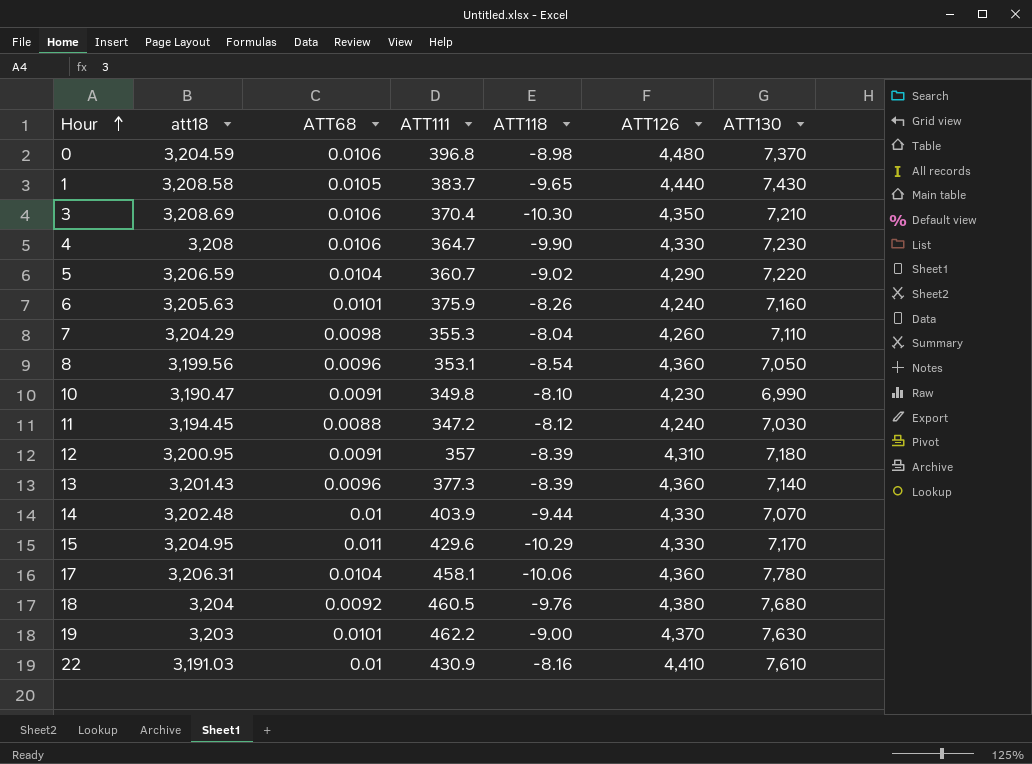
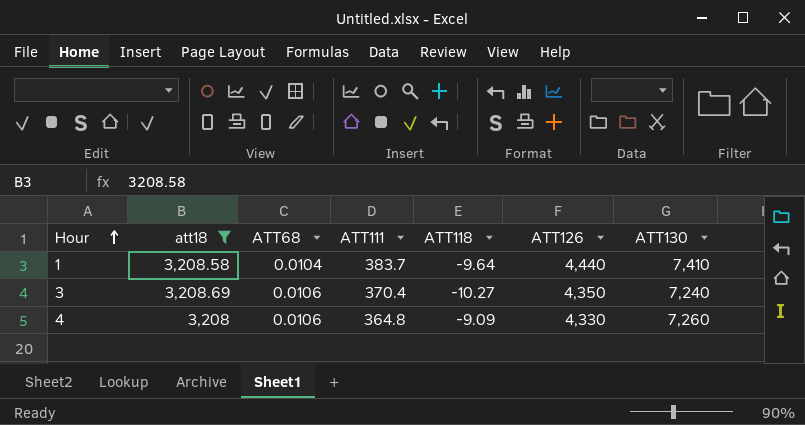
filter: none -> att18 >= 3,208
1 | ATT68: 0.0105 -> 0.0104
1 | ATT118: -9.65 -> -9.64
1 | ATT130: 7,430 -> 7,410
3 | ATT118: -10.30 -> -10.27
3 | ATT130: 7,210 -> 7,240
4 | ATT111: 364.7 -> 364.8
4 | ATT118: -9.90 -> -9.09
4 | ATT130: 7,230 -> 7,260

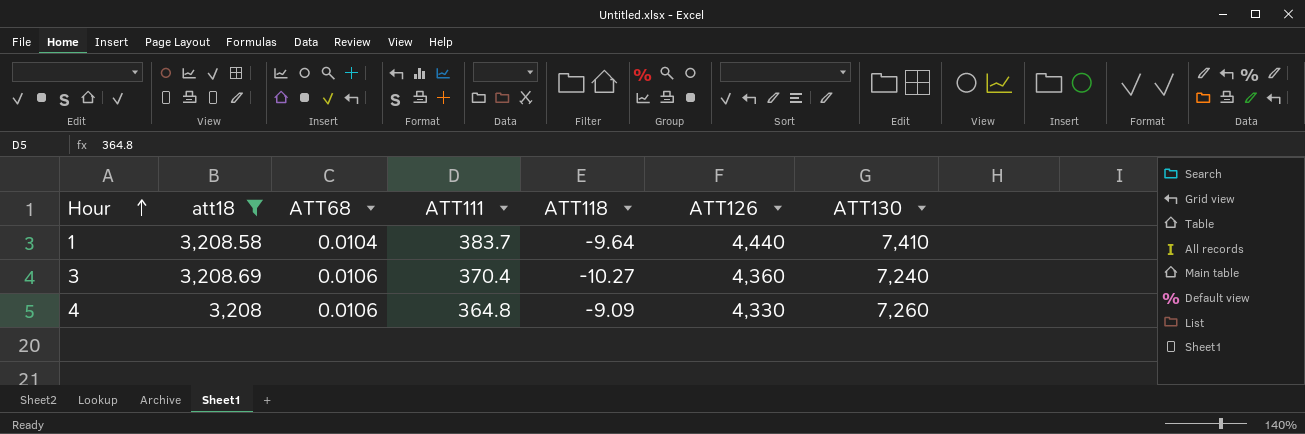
3 | ATT126: 4,350 -> 4,360

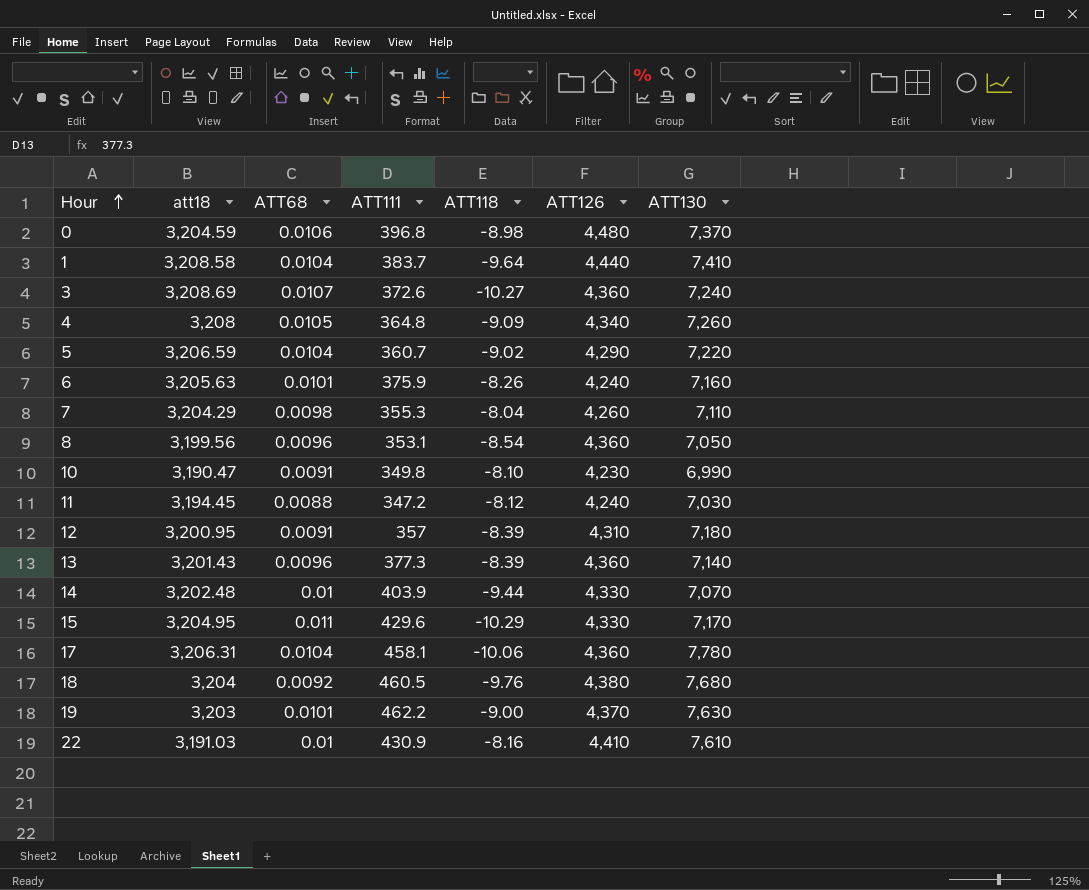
filter: att18 >= 3,208 -> none
3 | ATT68: 0.0106 -> 0.0107
3 | ATT111: 370.4 -> 372.6
4 | ATT68: 0.0106 -> 0.0105
4 | ATT126: 4,330 -> 4,340

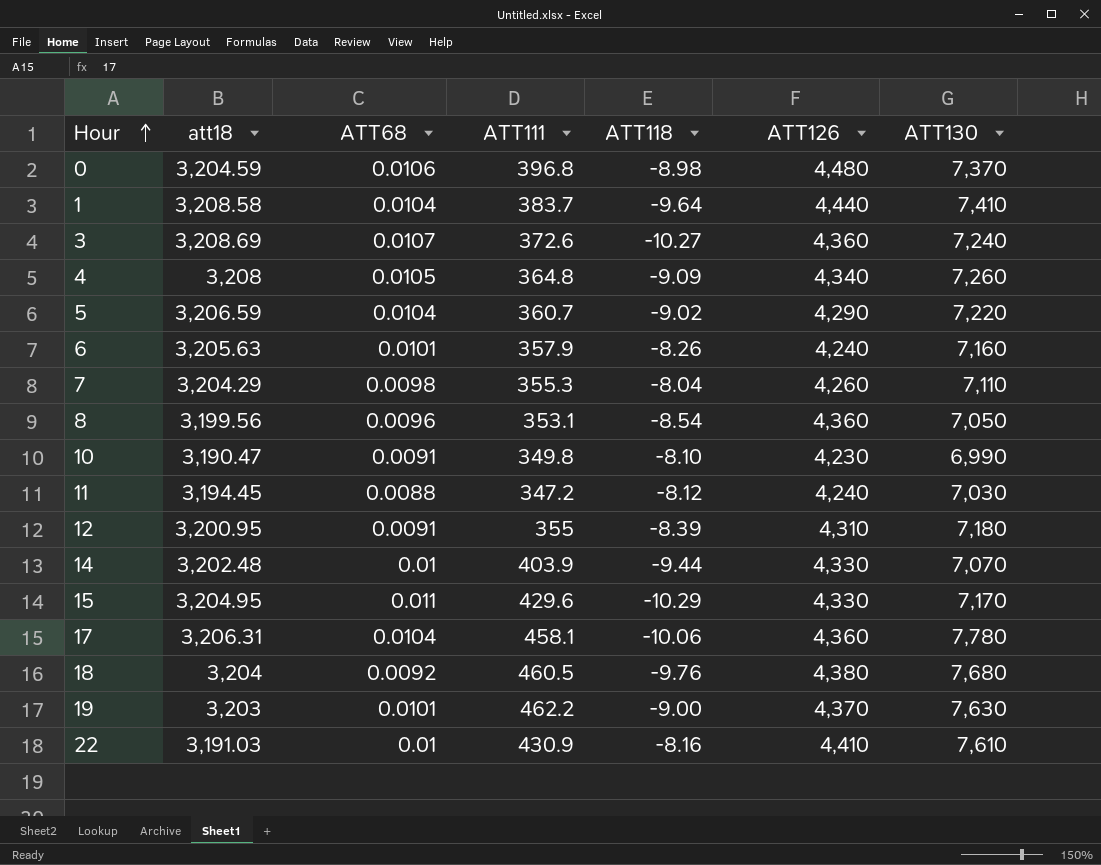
row 13: 3,201.43 | 0.0096 | 377.3 | -8.39 | 4,360 | 7,140 -> none
6 | ATT111: 375.9 -> 357.9
12 | ATT111: 357 -> 355

